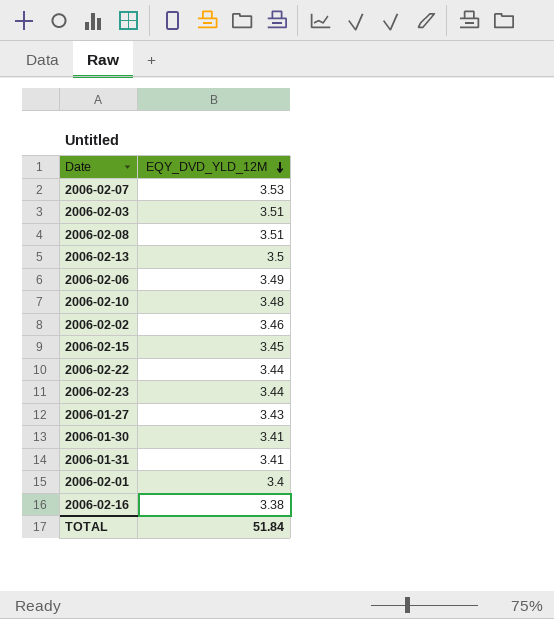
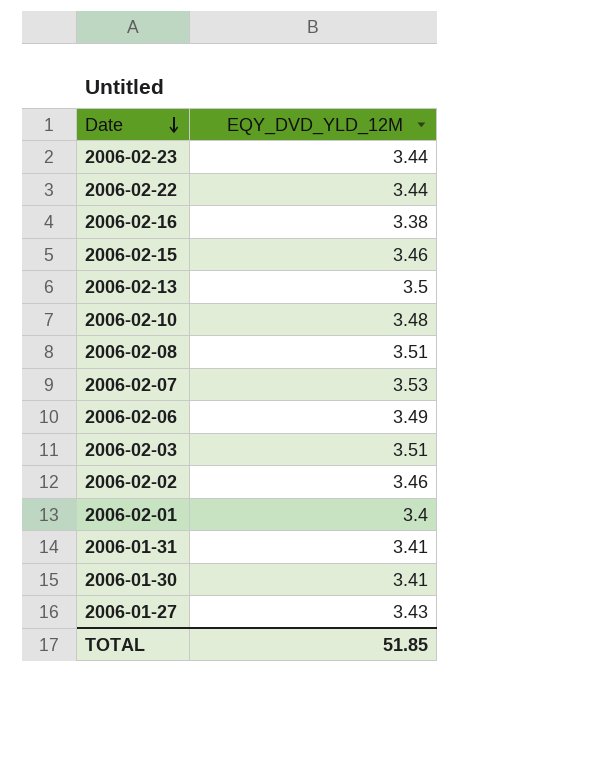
row order: EQY_DVD_YLD_12M descending -> Date descending
2006-02-15 | EQY_DVD_YLD_12M: 3.45 -> 3.46
TOTAL | EQY_DVD_YLD_12M: 51.84 -> 51.85

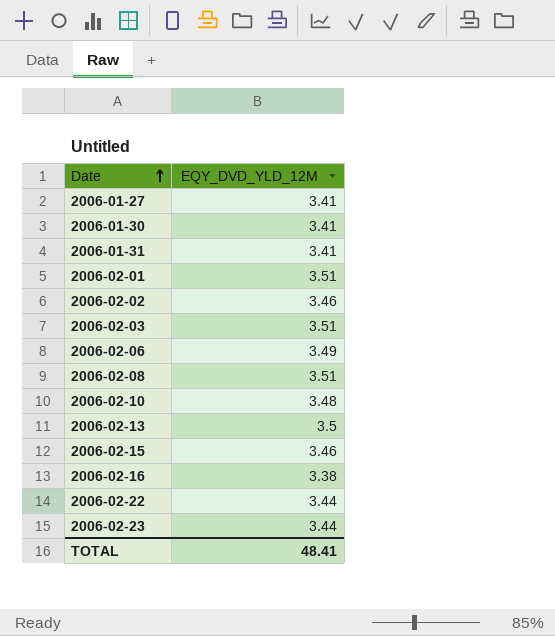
row order: Date descending -> Date ascending
row 2006-02-07: 3.53 -> none
2006-01-27 | EQY_DVD_YLD_12M: 3.43 -> 3.41
2006-02-01 | EQY_DVD_YLD_12M: 3.4 -> 3.51
TOTAL | EQY_DVD_YLD_12M: 51.85 -> 48.41

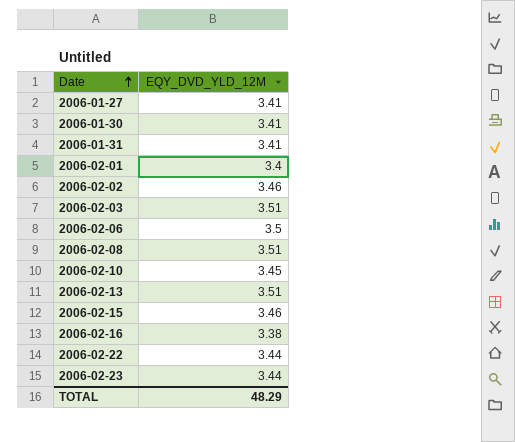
2006-02-01 | EQY_DVD_YLD_12M: 3.51 -> 3.4
2006-02-06 | EQY_DVD_YLD_12M: 3.49 -> 3.5
2006-02-10 | EQY_DVD_YLD_12M: 3.48 -> 3.45
2006-02-13 | EQY_DVD_YLD_12M: 3.5 -> 3.51
TOTAL | EQY_DVD_YLD_12M: 48.41 -> 48.29

